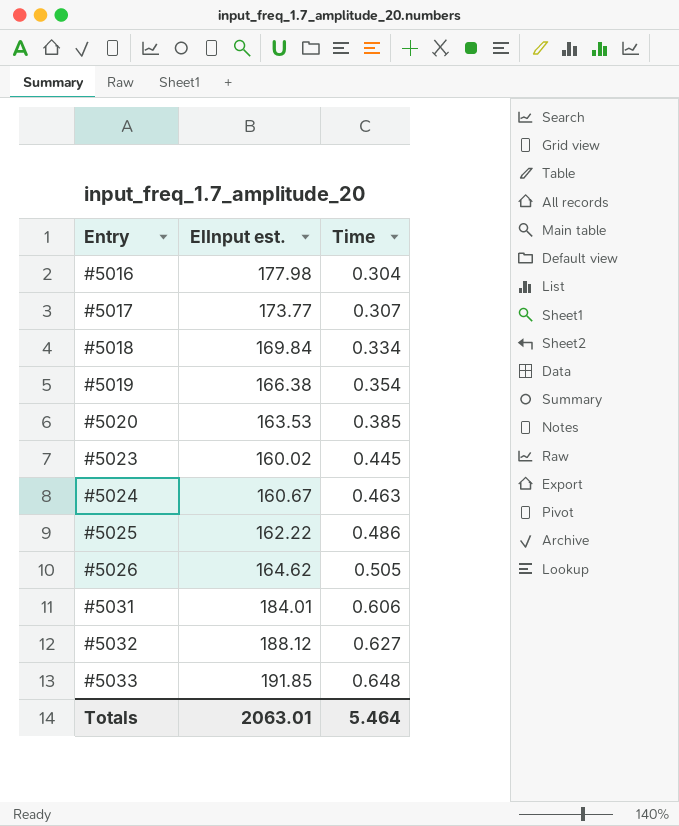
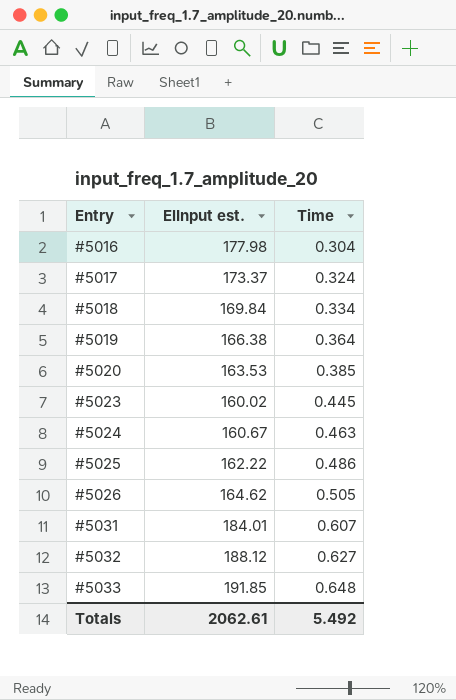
#5017 | ElInput est.: 173.77 -> 173.37
#5017 | Time: 0.307 -> 0.324
#5019 | Time: 0.354 -> 0.364
#5031 | Time: 0.606 -> 0.607
Totals | ElInput est.: 2063.01 -> 2062.61
Totals | Time: 5.464 -> 5.492

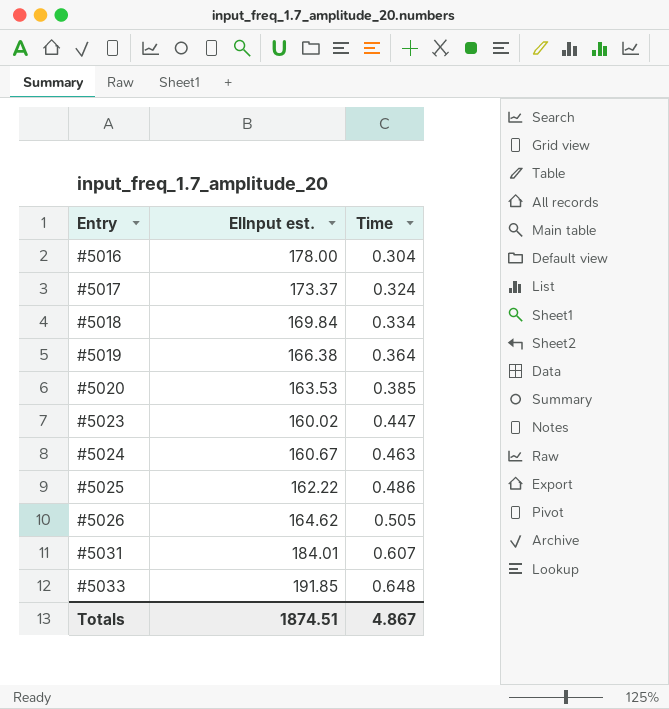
row #5032: 188.12 | 0.627 -> none
#5016 | ElInput est.: 177.98 -> 178.00
#5023 | Time: 0.445 -> 0.447
Totals | ElInput est.: 2062.61 -> 1874.51
Totals | Time: 5.492 -> 4.867

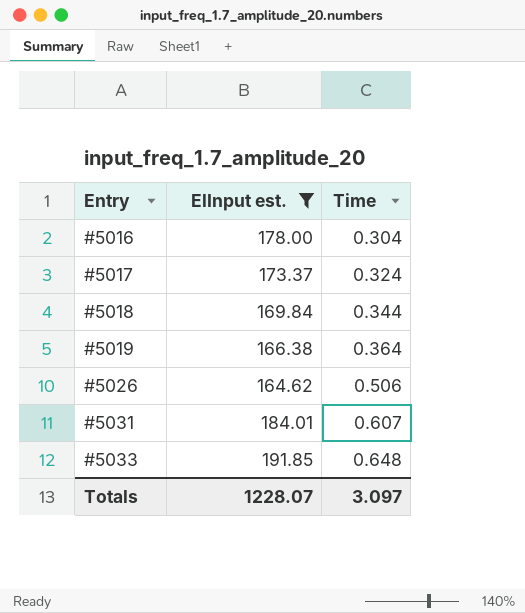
filter: none -> ElInput est. >= 164.62
#5018 | Time: 0.334 -> 0.344
#5026 | Time: 0.505 -> 0.506
Totals | ElInput est.: 1874.51 -> 1228.07
Totals | Time: 4.867 -> 3.097

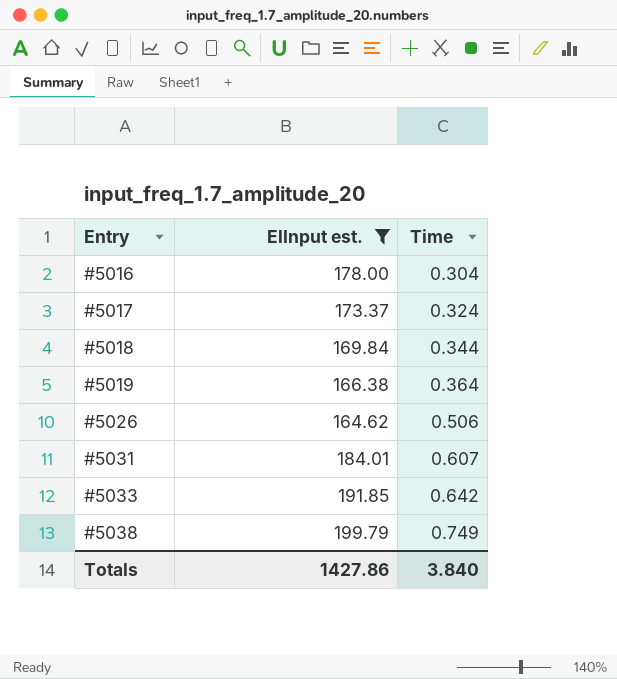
#5033 | Time: 0.648 -> 0.642
row #5038: none -> 199.79 | 0.749
Totals | ElInput est.: 1228.07 -> 1427.86
Totals | Time: 3.097 -> 3.840

